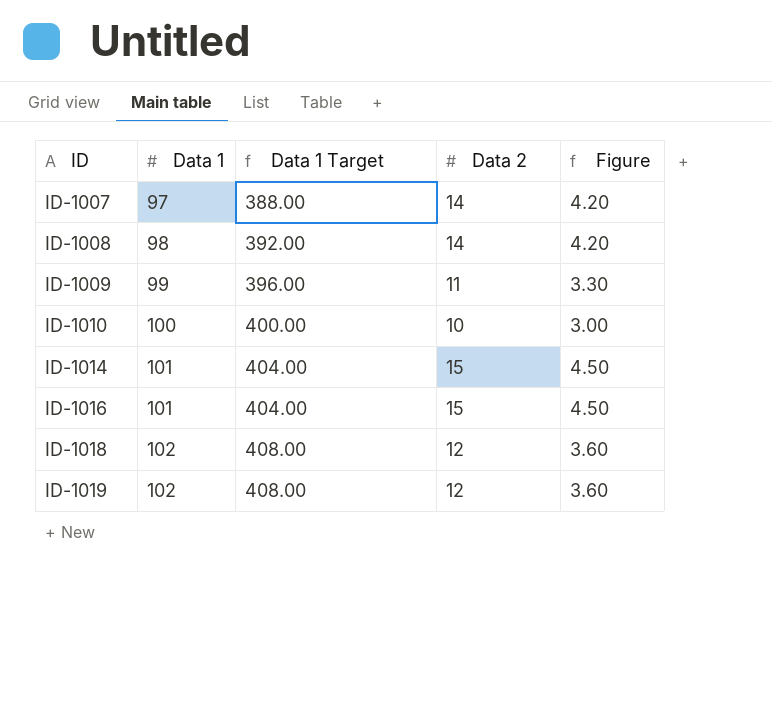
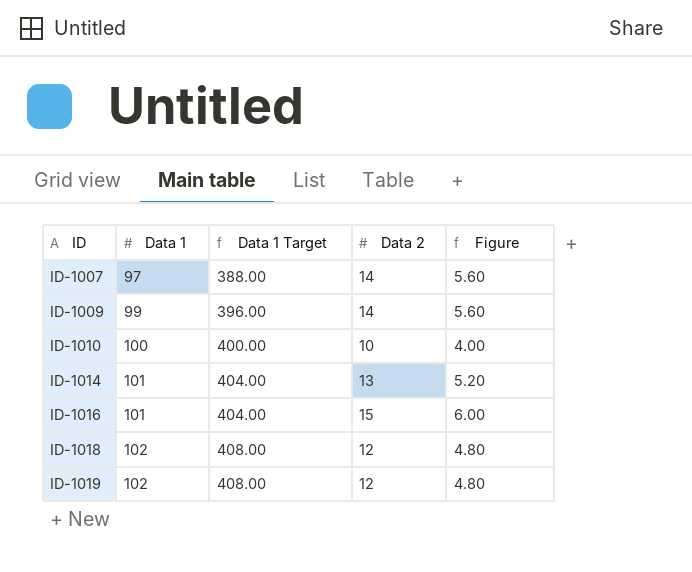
column Figure | formula: [Data 2] * 0.3 -> [Data 2] * 0.4
row ID-1008: 98 | 392.00 | 14 | 4.20 -> none
ID-1009 | Data 2: 11 -> 14
ID-1014 | Data 2: 15 -> 13

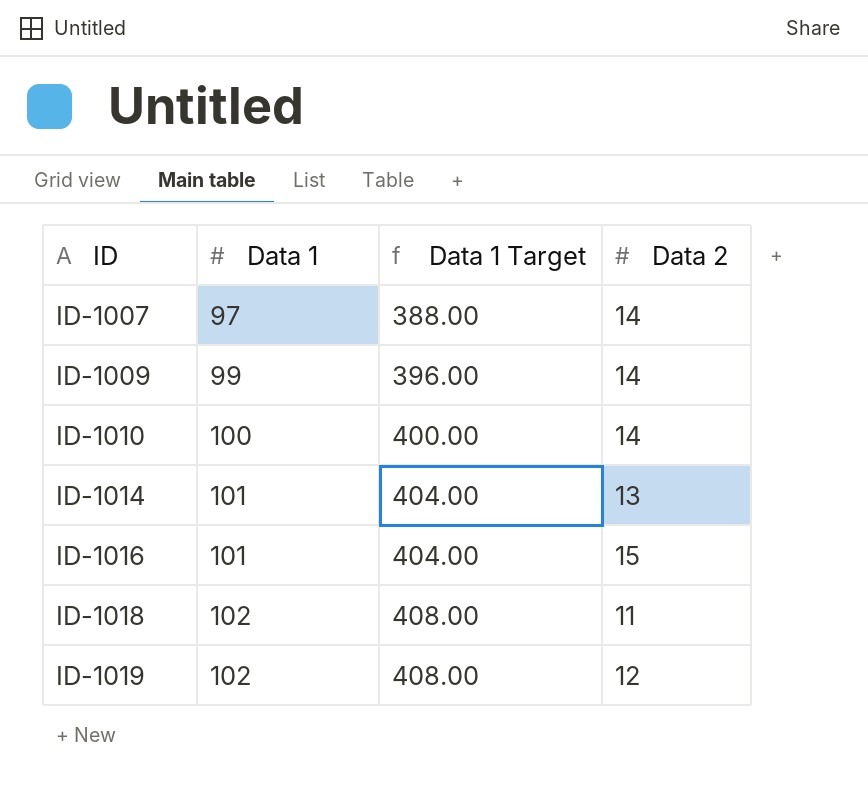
column Figure | formula: [Data 2] * 0.4 -> none
ID-1010 | Data 2: 10 -> 14
ID-1018 | Data 2: 12 -> 11

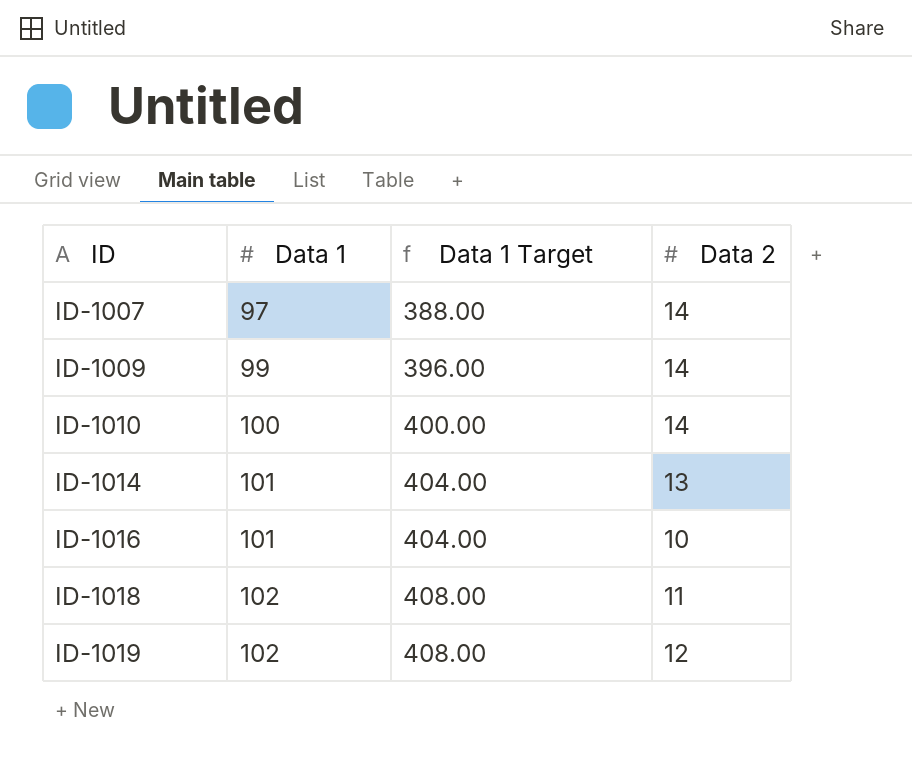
ID-1016 | Data 2: 15 -> 10

